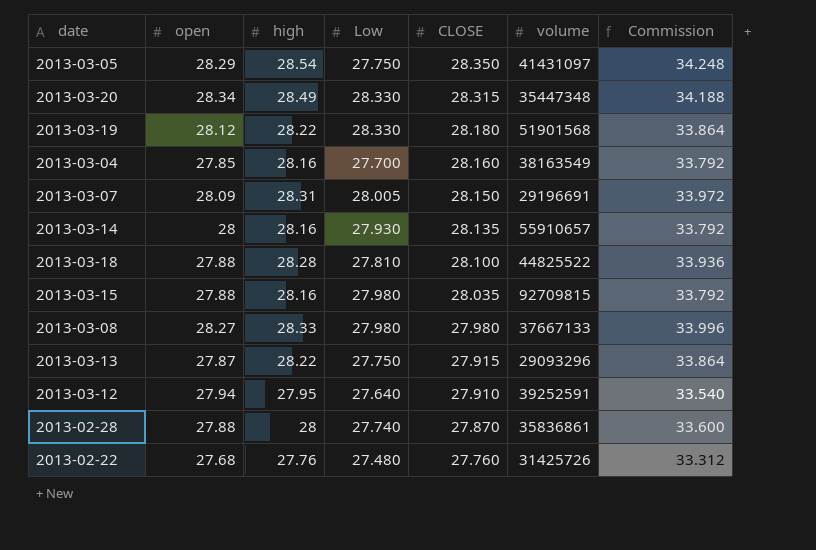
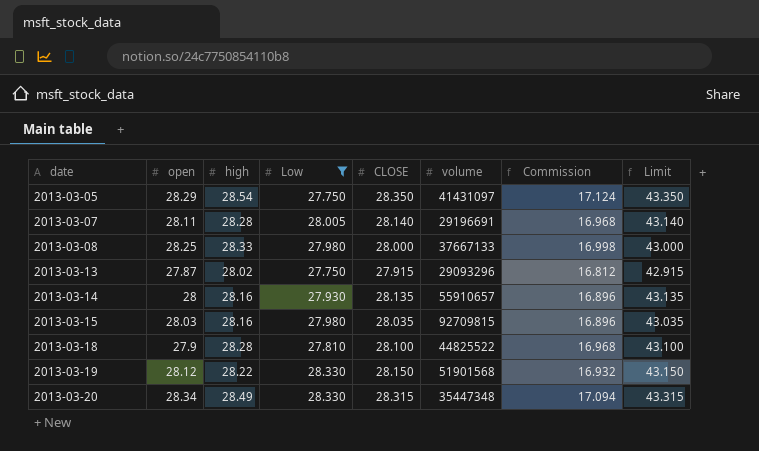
filter: none -> Low >= 27.750
row order: CLOSE descending -> date ascending
column Commission | formula: [high] * 1.2 -> [high] * 0.6
column Limit | formula: none -> [CLOSE] + 15
2013-03-07 | open: 28.09 -> 28.11
2013-03-07 | high: 28.31 -> 28.28
2013-03-07 | CLOSE: 28.150 -> 28.140
2013-03-08 | open: 28.27 -> 28.25
2013-03-08 | CLOSE: 27.980 -> 28.000
2013-03-13 | high: 28.22 -> 28.02
2013-03-15 | open: 27.88 -> 28.03
2013-03-18 | open: 27.88 -> 27.9
2013-03-19 | CLOSE: 28.180 -> 28.150

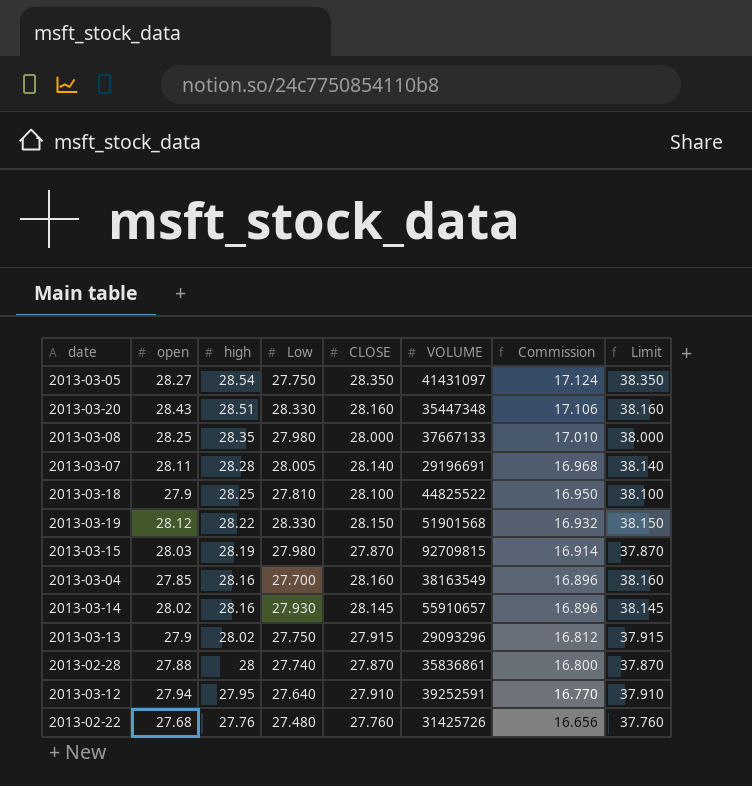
filter: Low >= 27.750 -> none
row order: date ascending -> high descending
column name: volume -> VOLUME
column Limit | formula: [CLOSE] + 15 -> [CLOSE] + 10
2013-03-05 | open: 28.29 -> 28.27
2013-03-20 | open: 28.34 -> 28.43
2013-03-20 | high: 28.49 -> 28.51
2013-03-20 | CLOSE: 28.315 -> 28.160
2013-03-20 | Commission: 17.094 -> 17.106
2013-03-08 | high: 28.33 -> 28.35
2013-03-08 | Commission: 16.998 -> 17.010
2013-03-18 | high: 28.28 -> 28.25
2013-03-18 | Commission: 16.968 -> 16.950
2013-03-15 | high: 28.16 -> 28.19
2013-03-15 | CLOSE: 28.035 -> 27.870
2013-03-15 | Commission: 16.896 -> 16.914
2013-03-14 | open: 28 -> 28.02
2013-03-14 | CLOSE: 28.135 -> 28.145
2013-03-13 | open: 27.87 -> 27.9

